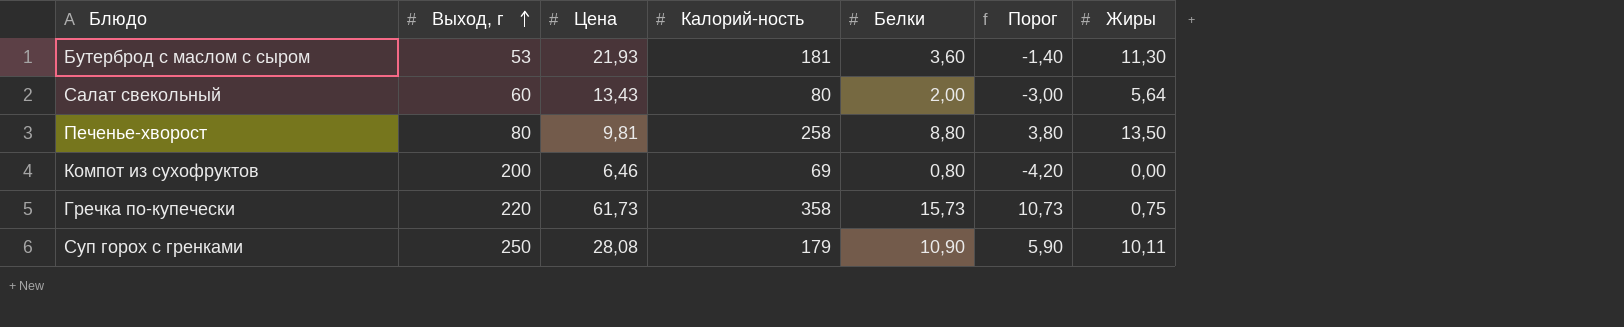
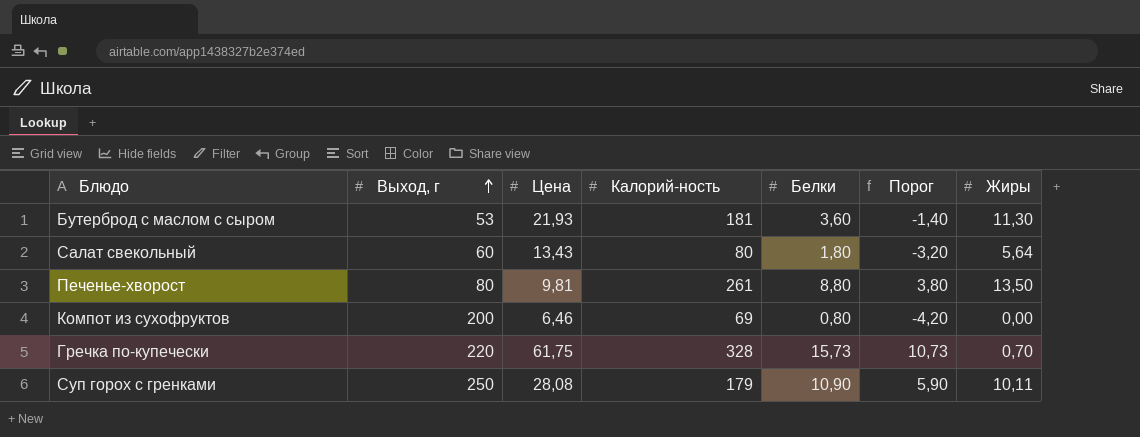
Салат свекольный | Белки: 2,00 -> 1,80
Салат свекольный | Порог: -3,00 -> -3,20
Печенье-хворост | Калорий-ность: 258 -> 261
Гречка по-купечески | Цена: 61,73 -> 61,75
Гречка по-купечески | Калорий-ность: 358 -> 328
Гречка по-купечески | Жиры: 0,75 -> 0,70

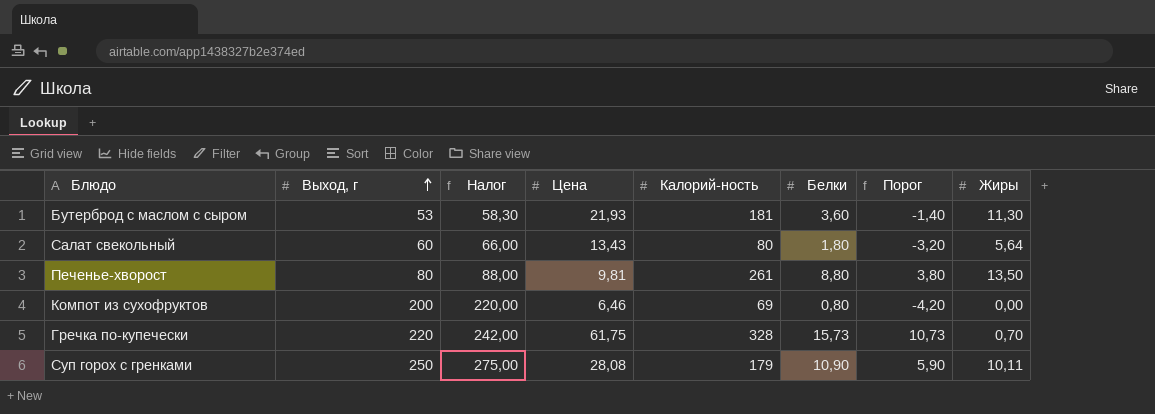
column Налог | formula: none -> [Выход, г] * 1,1

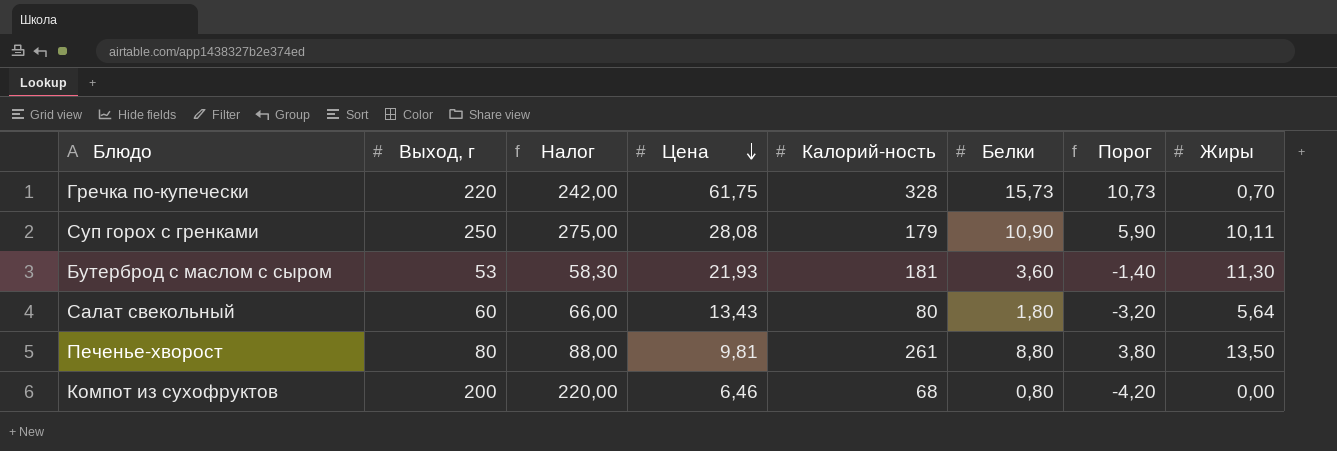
row order: Выход, г ascending -> Цена descending
Компот из сухофруктов | Калорий-ность: 69 -> 68

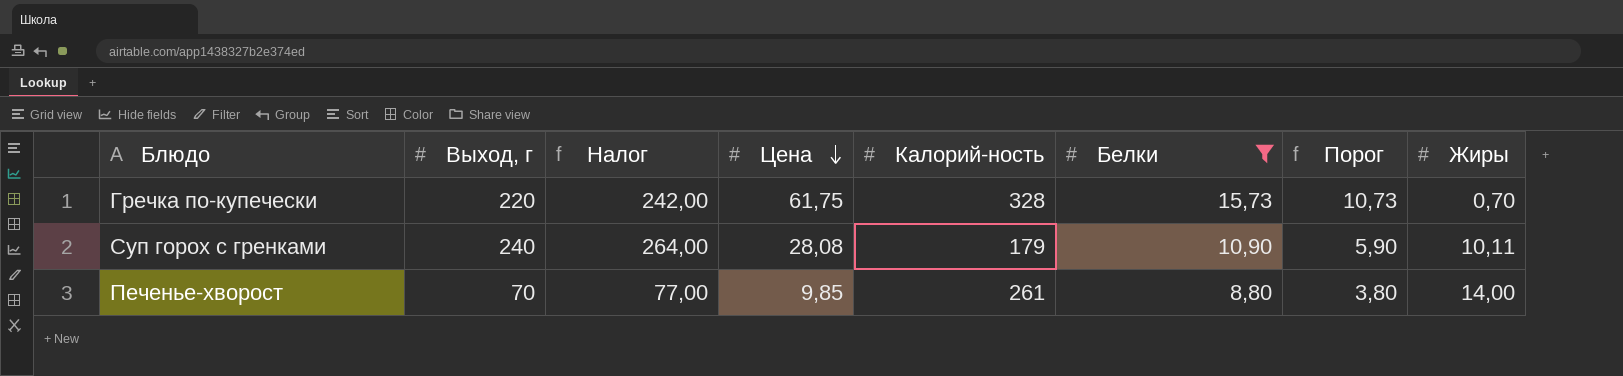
filter: none -> Белки >= 8,80
Суп горох с гренками | Выход, г: 250 -> 240
Суп горох с гренками | Налог: 275,00 -> 264,00
Печенье-хворост | Выход, г: 80 -> 70
Печенье-хворост | Налог: 88,00 -> 77,00
Печенье-хворост | Цена: 9,81 -> 9,85
Печенье-хворост | Жиры: 13,50 -> 14,00

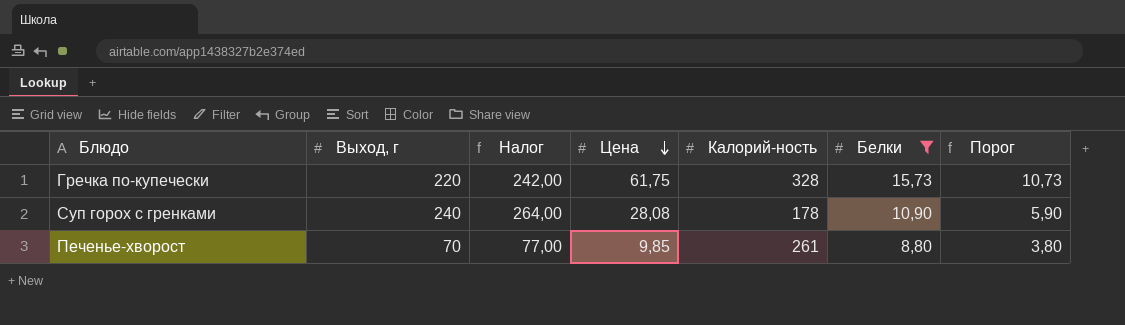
column Жиры | position: 8 -> none
Суп горох с гренками | Калорий-ность: 179 -> 178

